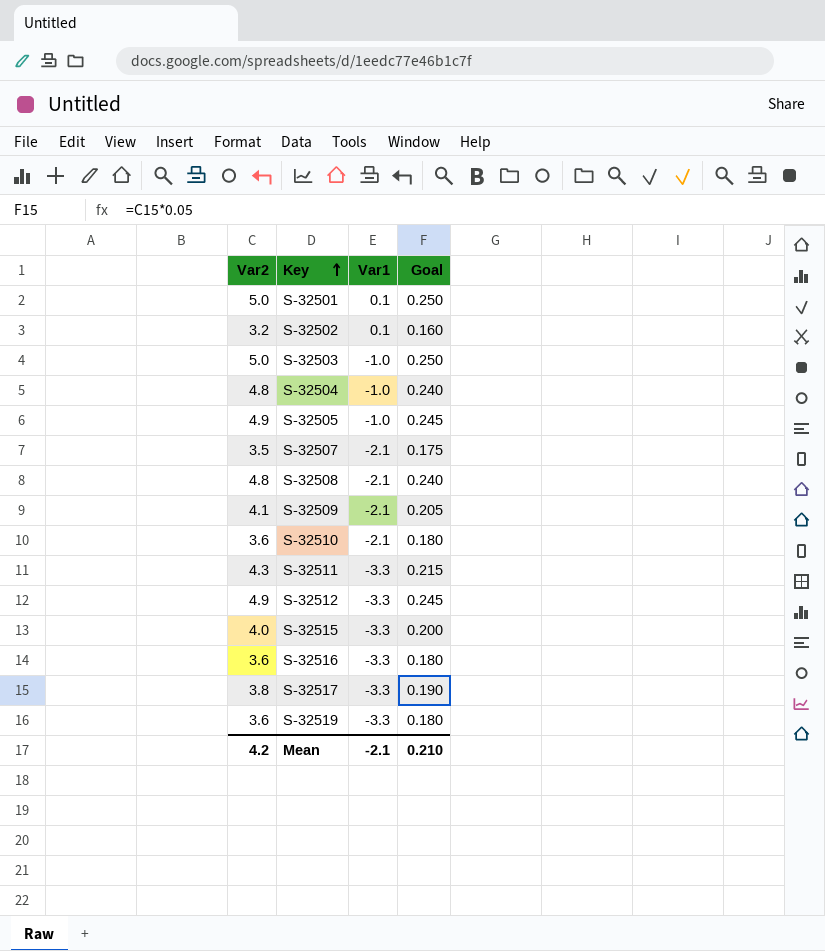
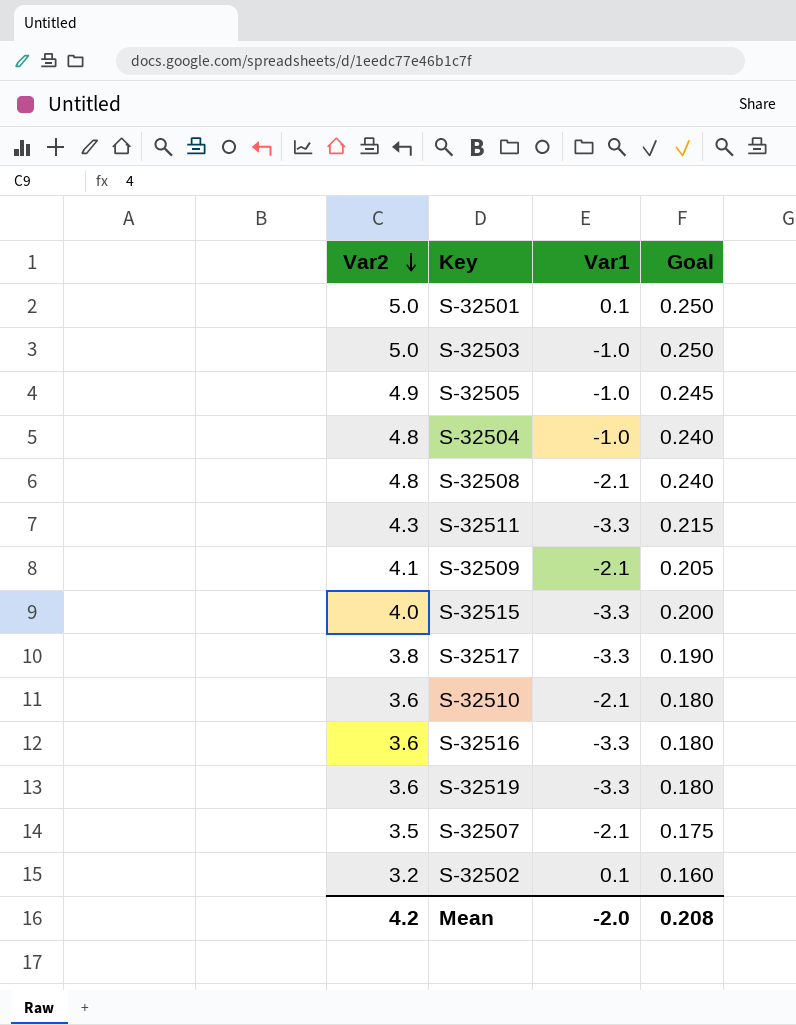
row order: Key ascending -> Var2 descending
row S-32512: 4.9 | -3.3 | 0.245 -> none
Mean | Var1: -2.1 -> -2.0
Mean | Goal: 0.210 -> 0.208

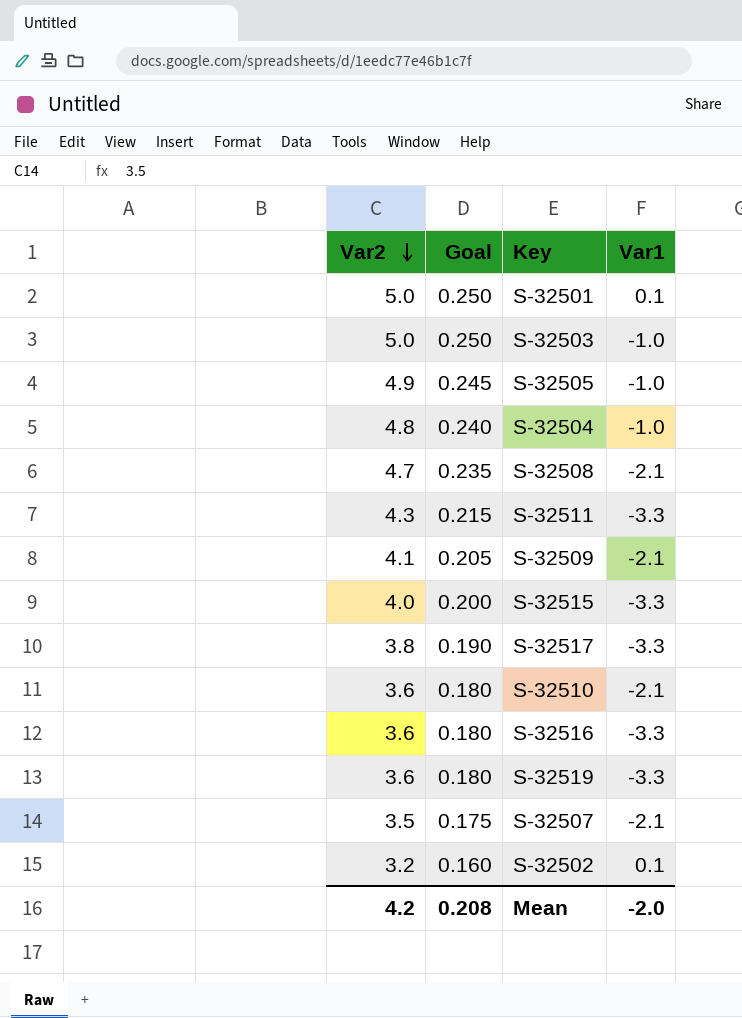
column Goal | position: 4 -> 2
S-32508 | Var2: 4.8 -> 4.7
S-32508 | Goal: 0.240 -> 0.235

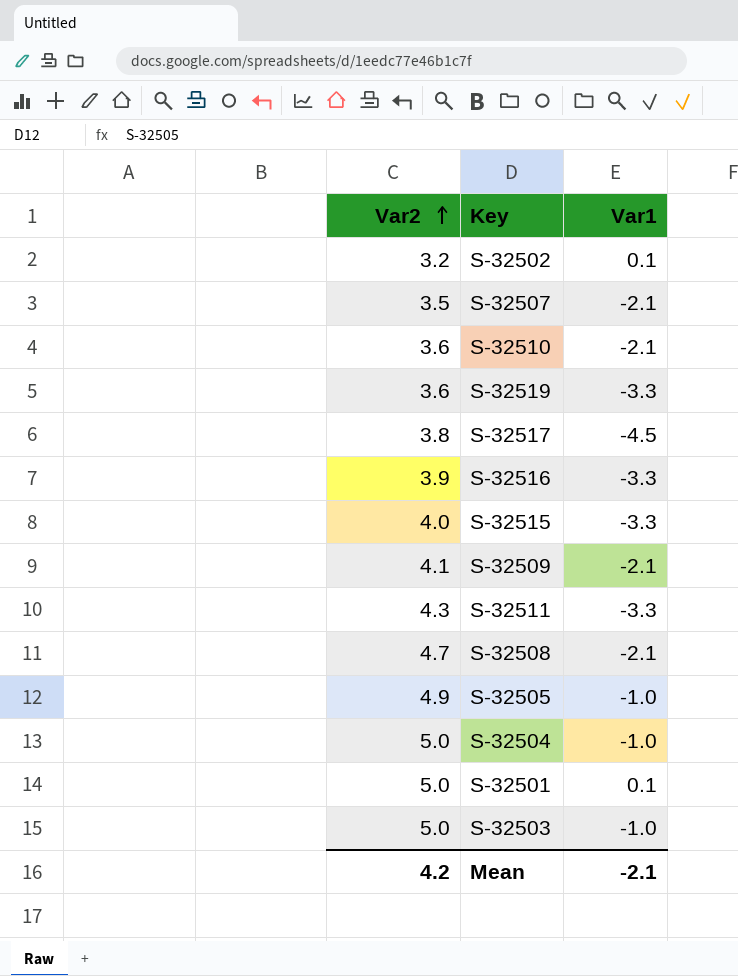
row order: Var2 descending -> Var2 ascending
column Goal | formula: [Var2] * 0.05 -> none
S-32517 | Var1: -3.3 -> -4.5
S-32516 | Var2: 3.6 -> 3.9
S-32504 | Var2: 4.8 -> 5.0
Mean | Var1: -2.0 -> -2.1

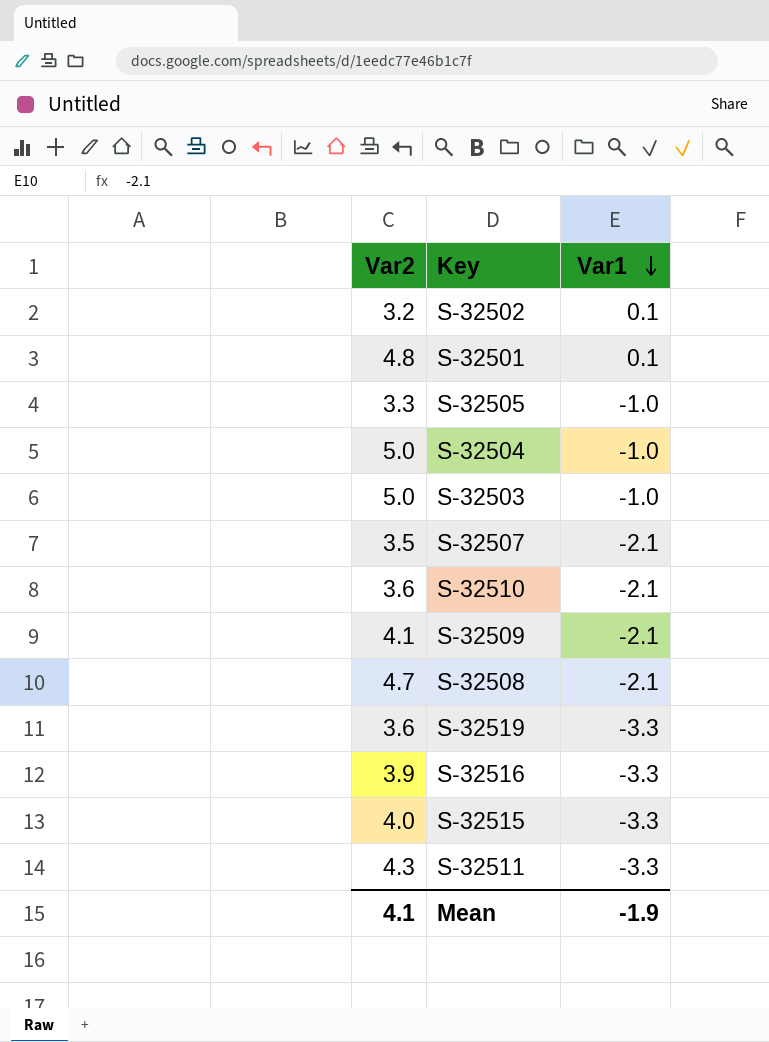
row order: Var2 ascending -> Var1 descending
row S-32517: 3.8 | -4.5 -> none
S-32501 | Var2: 5.0 -> 4.8
S-32505 | Var2: 4.9 -> 3.3
Mean | Var2: 4.2 -> 4.1
Mean | Var1: -2.1 -> -1.9

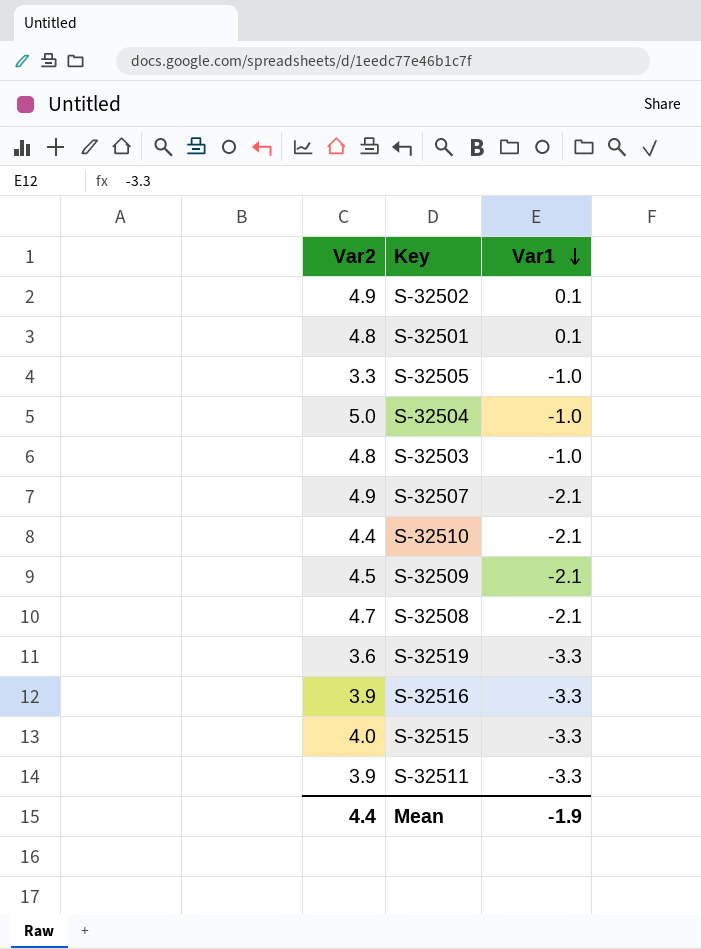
S-32502 | Var2: 3.2 -> 4.9
S-32503 | Var2: 5.0 -> 4.8
S-32507 | Var2: 3.5 -> 4.9
S-32510 | Var2: 3.6 -> 4.4
S-32509 | Var2: 4.1 -> 4.5
S-32511 | Var2: 4.3 -> 3.9
Mean | Var2: 4.1 -> 4.4

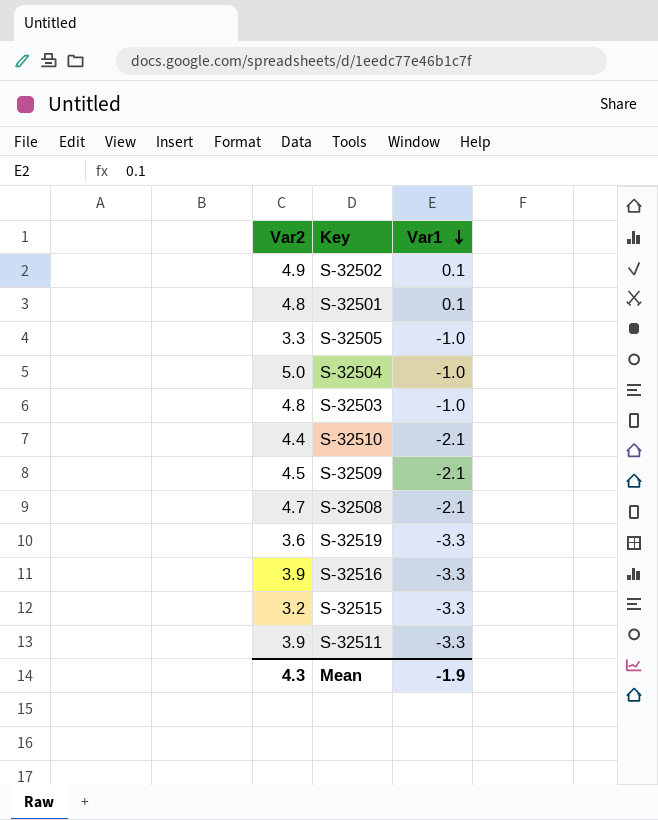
row S-32507: 4.9 | -2.1 -> none
S-32515 | Var2: 4.0 -> 3.2
Mean | Var2: 4.4 -> 4.3

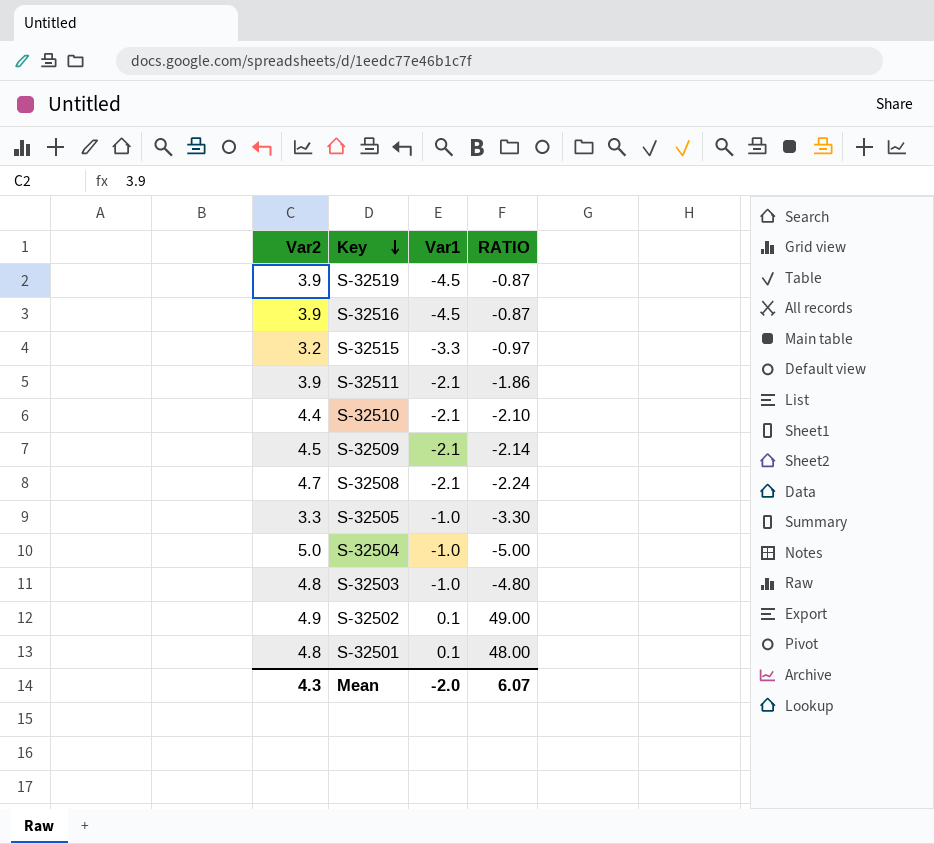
row order: Var1 descending -> Key descending
column RATIO | formula: none -> [Var2] / [Var1]
S-32519 | Var2: 3.6 -> 3.9
S-32519 | Var1: -3.3 -> -4.5
S-32516 | Var1: -3.3 -> -4.5
S-32511 | Var1: -3.3 -> -2.1
Mean | Var1: -1.9 -> -2.0

